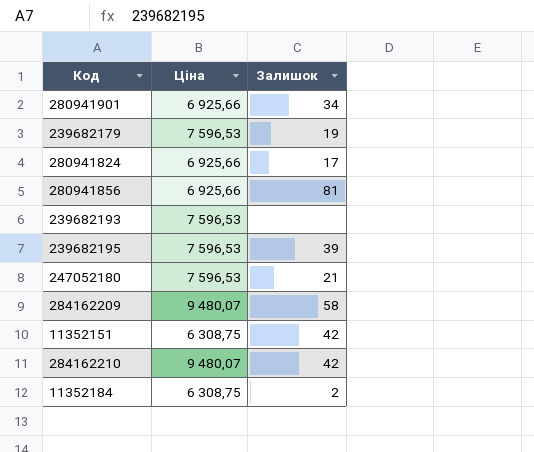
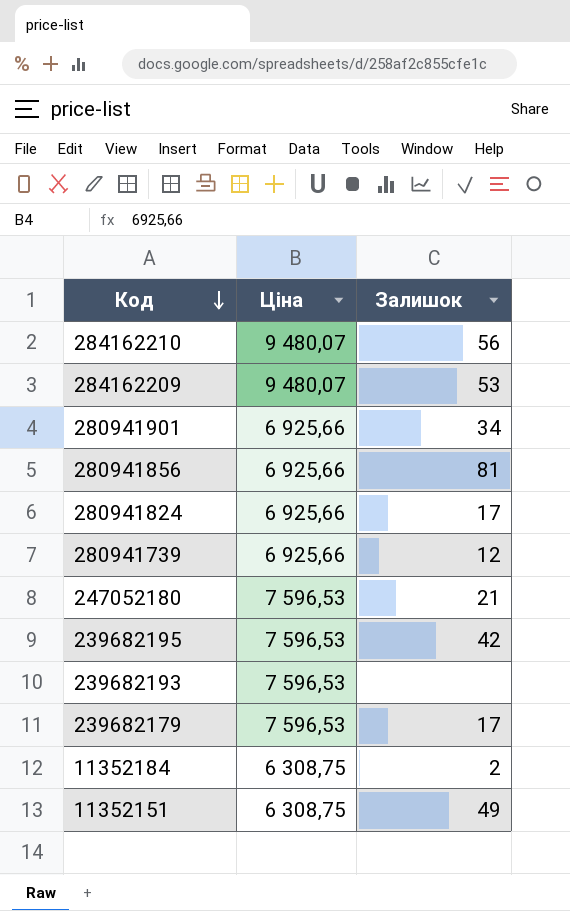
row order: none -> Код descending
284162210 | Залишок: 42 -> 56
284162209 | Залишок: 58 -> 53
row 280941739: none -> 6 925,66 | 12
239682195 | Залишок: 39 -> 42
239682179 | Залишок: 19 -> 17
11352151 | Залишок: 42 -> 49

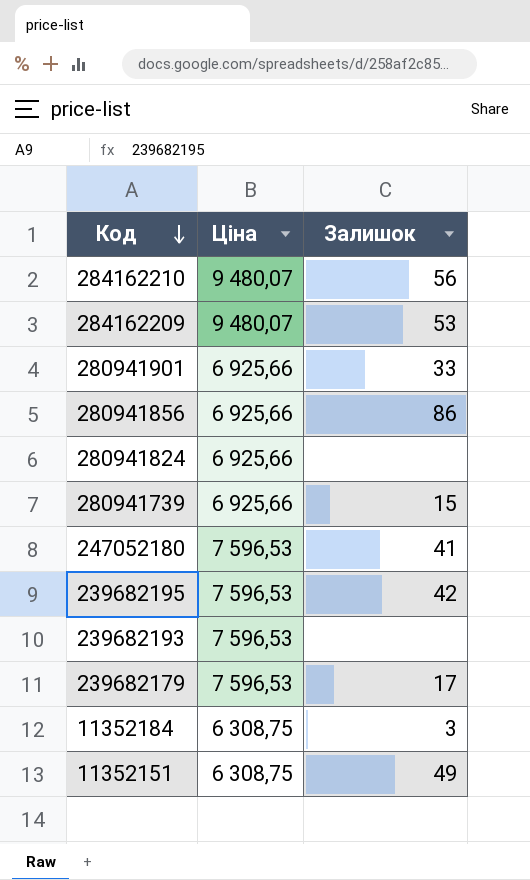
280941901 | Залишок: 34 -> 33
280941856 | Залишок: 81 -> 86
280941824 | Залишок: 17 -> none
280941739 | Залишок: 12 -> 15
247052180 | Залишок: 21 -> 41
11352184 | Залишок: 2 -> 3

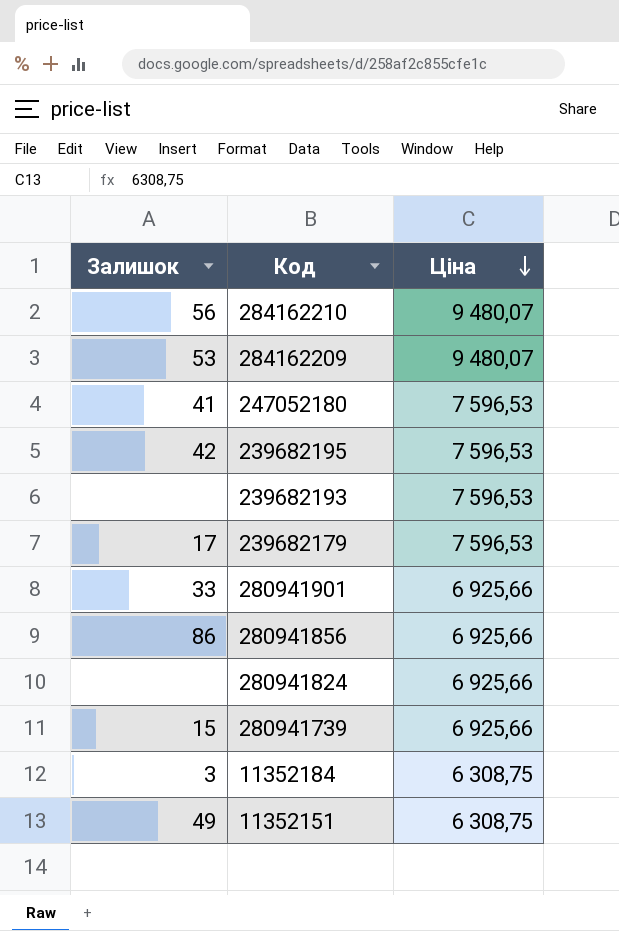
row order: Код descending -> Ціна descending
column Залишок | position: 3 -> 1

